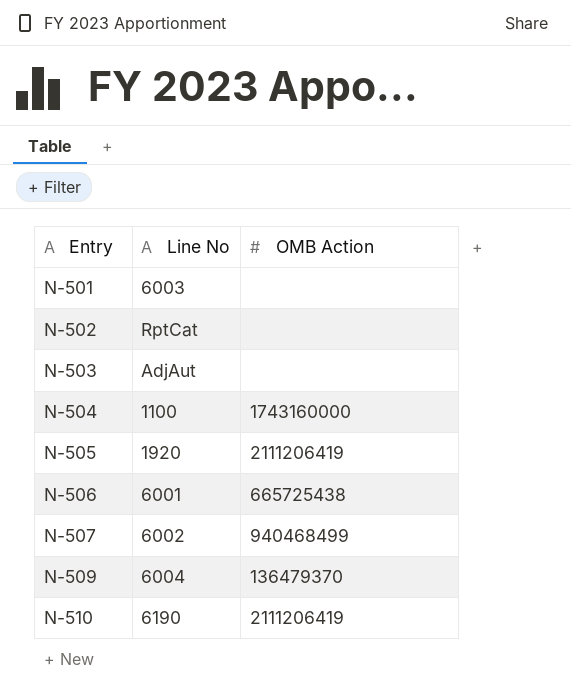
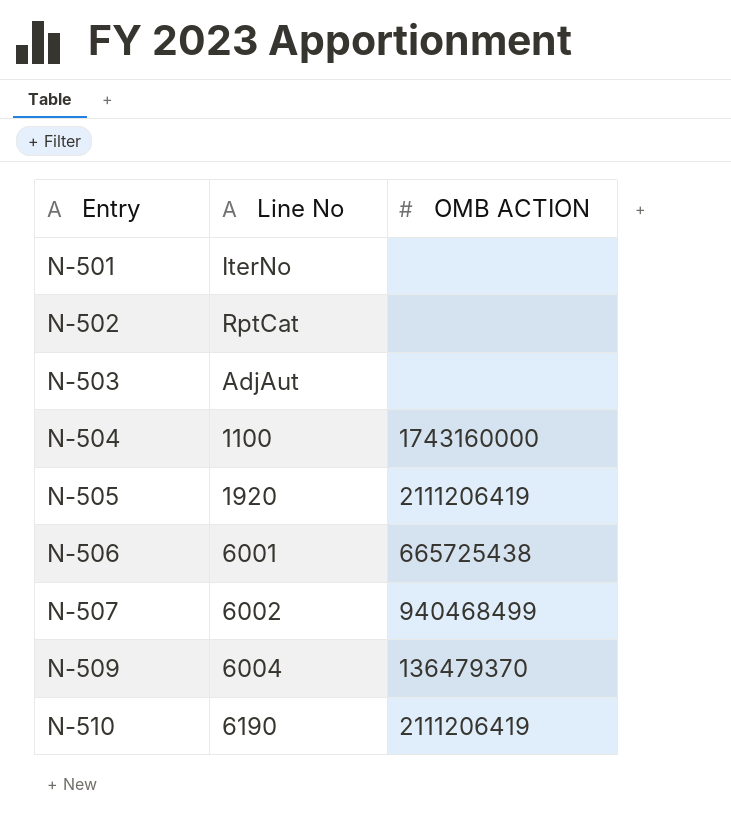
column name: OMB Action -> OMB ACTION
N-501 | Line No: 6003 -> IterNo

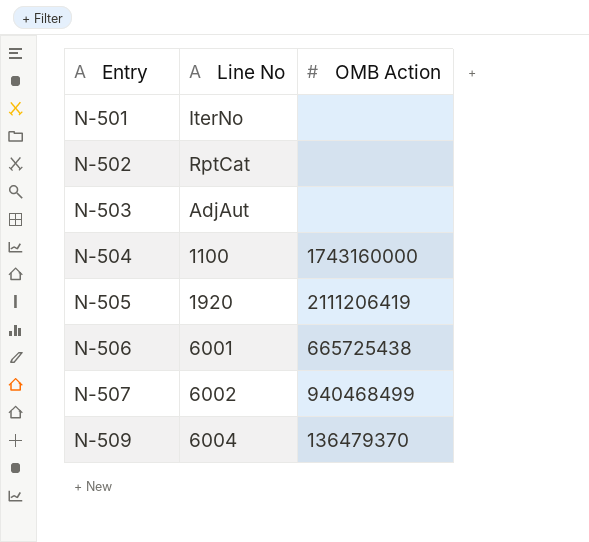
column name: OMB ACTION -> OMB Action
row N-510: 6190 | 2111206419 -> none

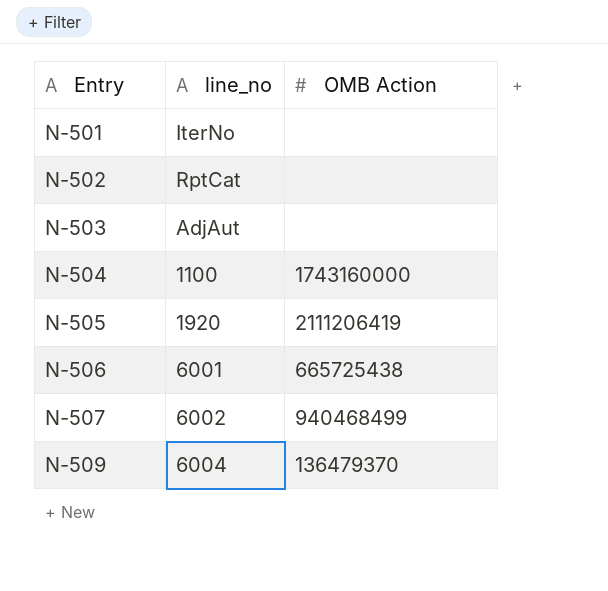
column name: Line No -> line_no

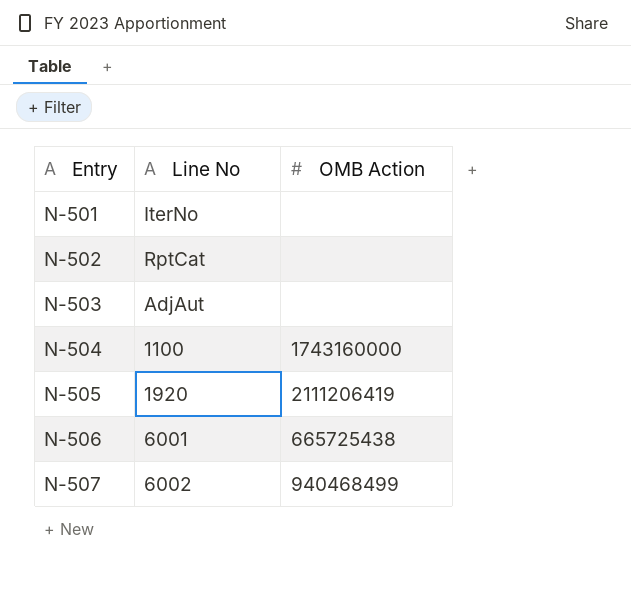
column name: line_no -> Line No
row N-509: 6004 | 136479370 -> none

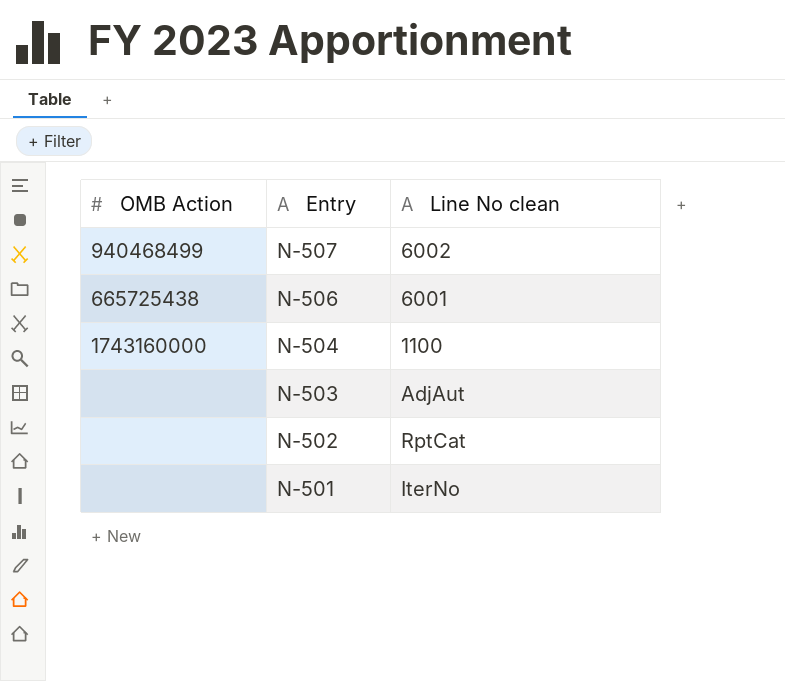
row order: Entry ascending -> Entry descending
column OMB Action | position: 3 -> 1
column name: Line No -> Line No clean
row N-505: 1920 | 2111206419 -> none

